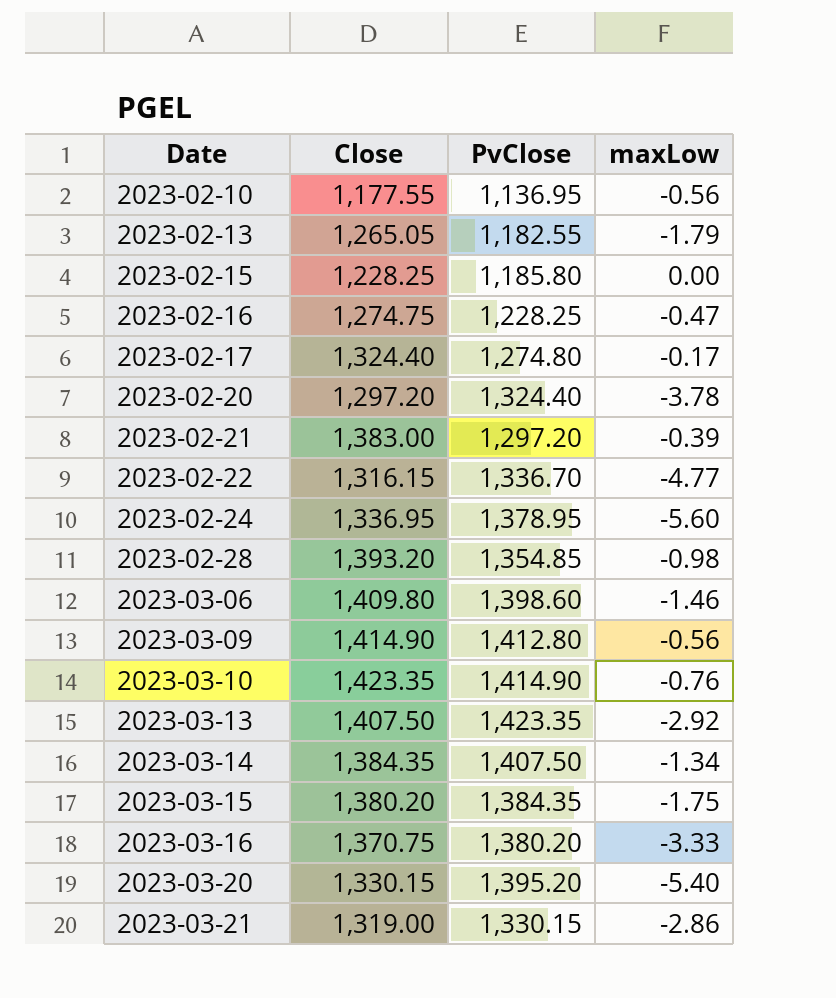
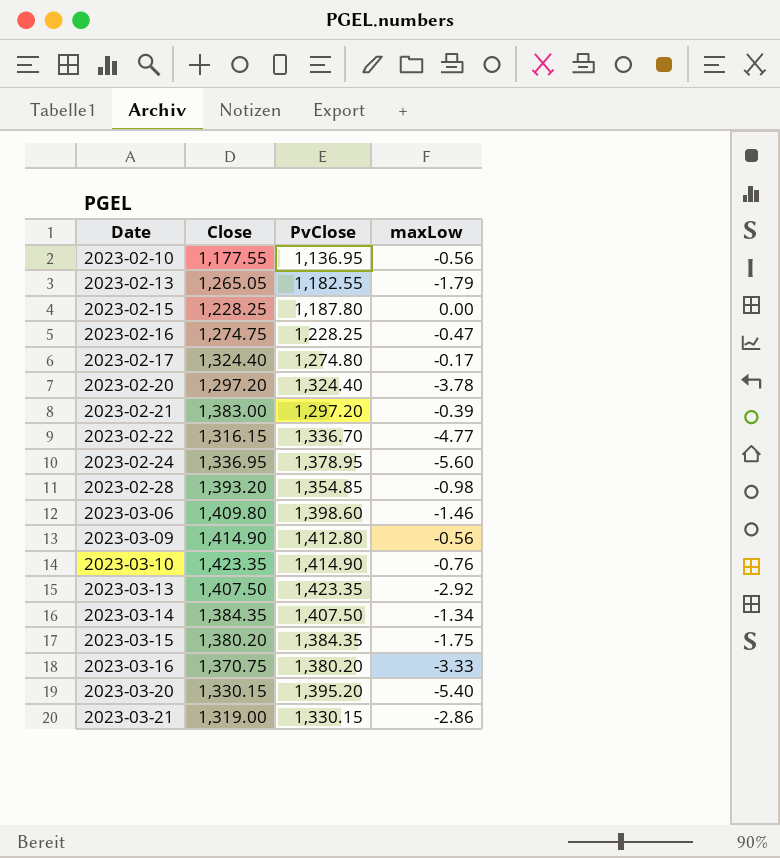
2023-02-15 | PvClose: 1,185.80 -> 1,187.80

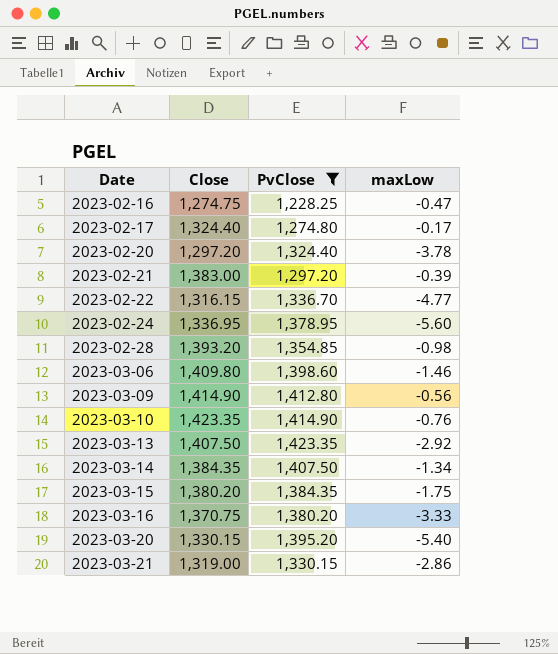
filter: none -> PvClose >= 1,228.25

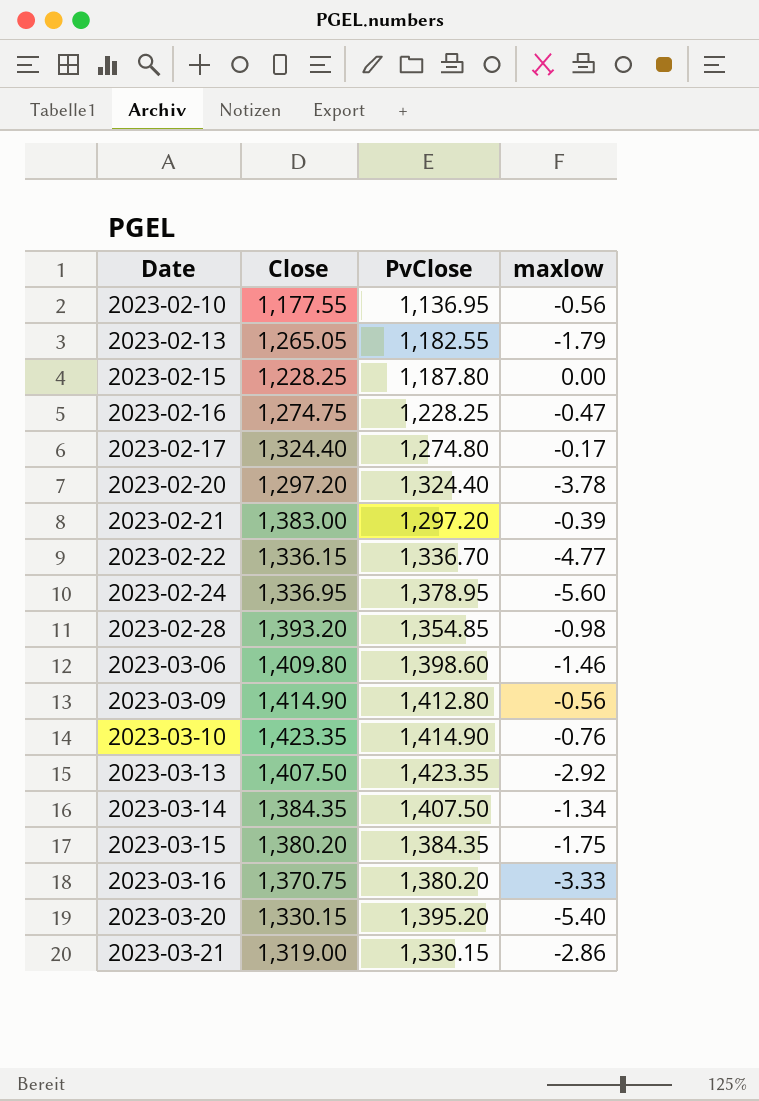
filter: PvClose >= 1,228.25 -> none
column name: maxLow -> maxlow
2023-02-22 | Close: 1,316.15 -> 1,336.15

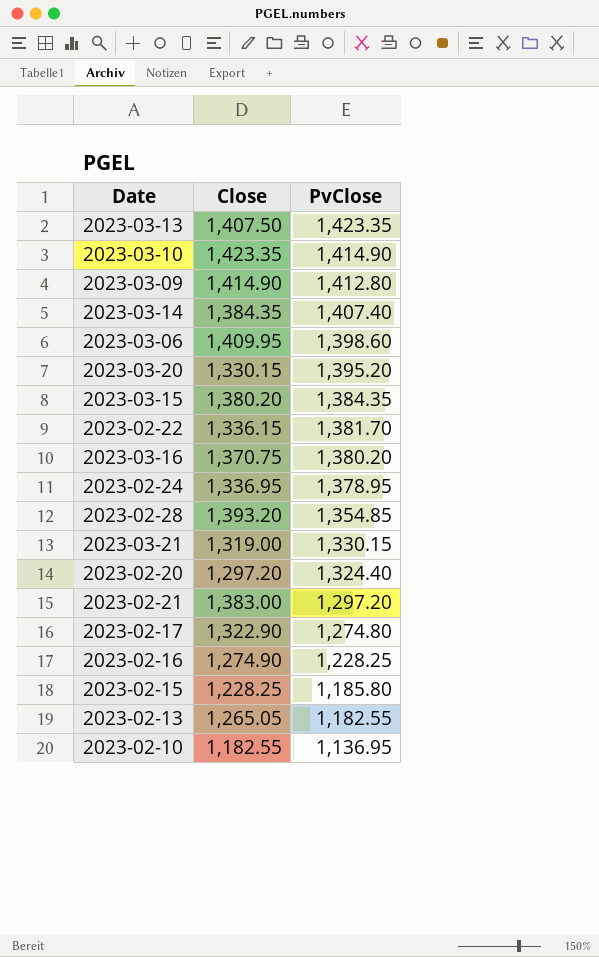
row order: Date ascending -> PvClose descending
column maxlow | position: 4 -> none
2023-03-14 | PvClose: 1,407.50 -> 1,407.40
2023-03-06 | Close: 1,409.80 -> 1,409.95
2023-02-22 | PvClose: 1,336.70 -> 1,381.70
2023-02-17 | Close: 1,324.40 -> 1,322.90
2023-02-16 | Close: 1,274.75 -> 1,274.90
2023-02-15 | PvClose: 1,187.80 -> 1,185.80
2023-02-10 | Close: 1,177.55 -> 1,182.55

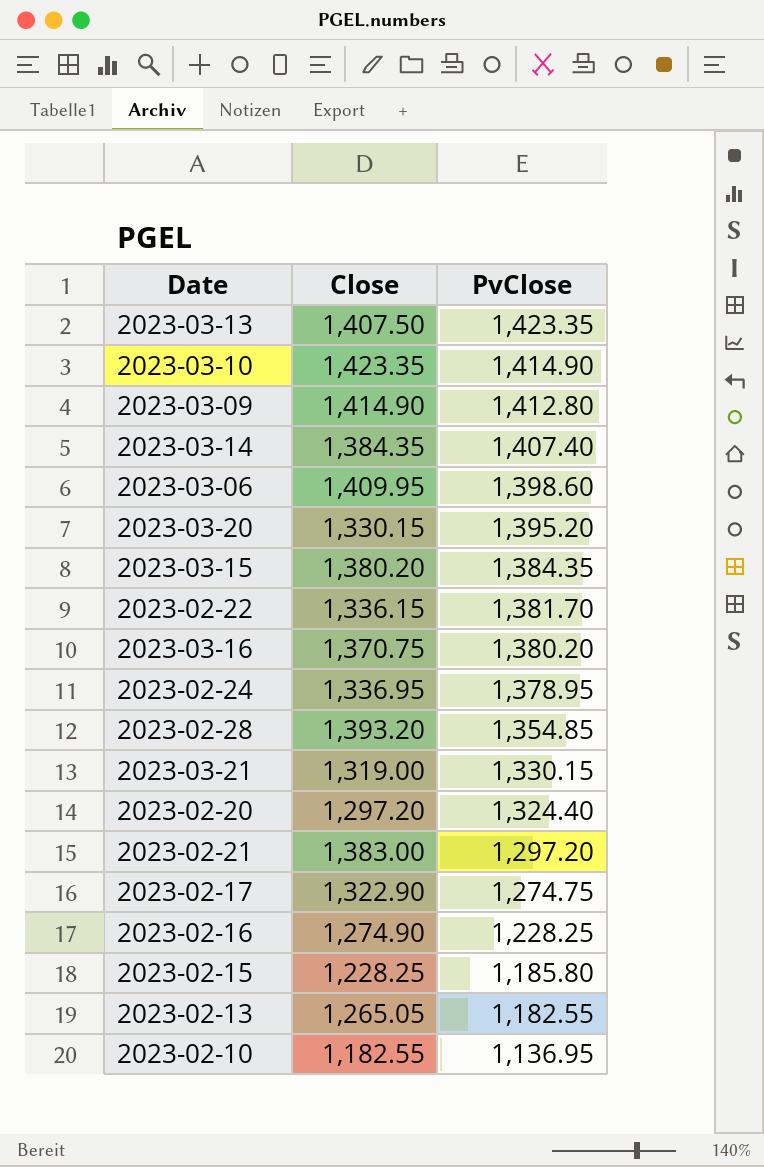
2023-02-17 | PvClose: 1,274.80 -> 1,274.75

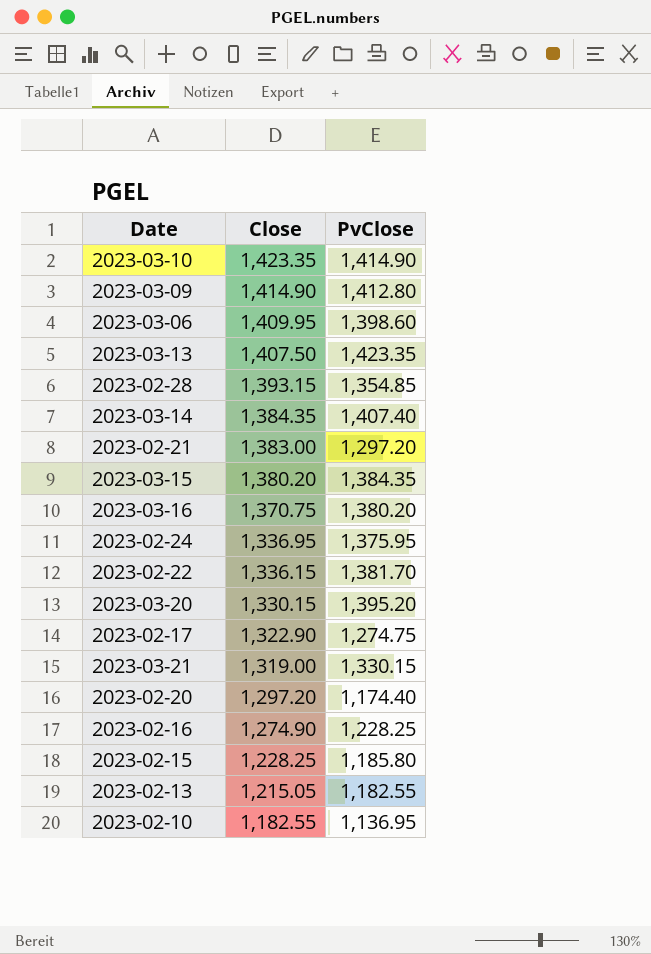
row order: PvClose descending -> Close descending
2023-02-28 | Close: 1,393.20 -> 1,393.15
2023-02-24 | PvClose: 1,378.95 -> 1,375.95
2023-02-20 | PvClose: 1,324.40 -> 1,174.40
2023-02-13 | Close: 1,265.05 -> 1,215.05

